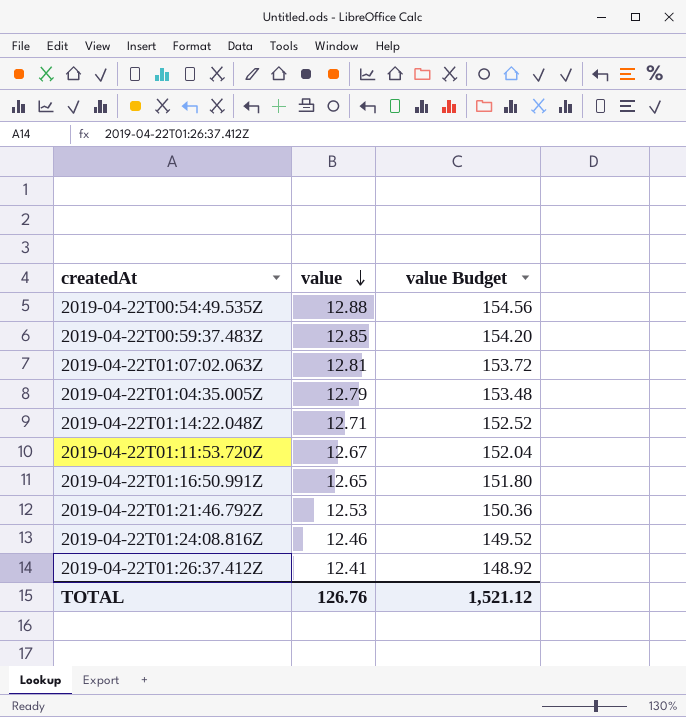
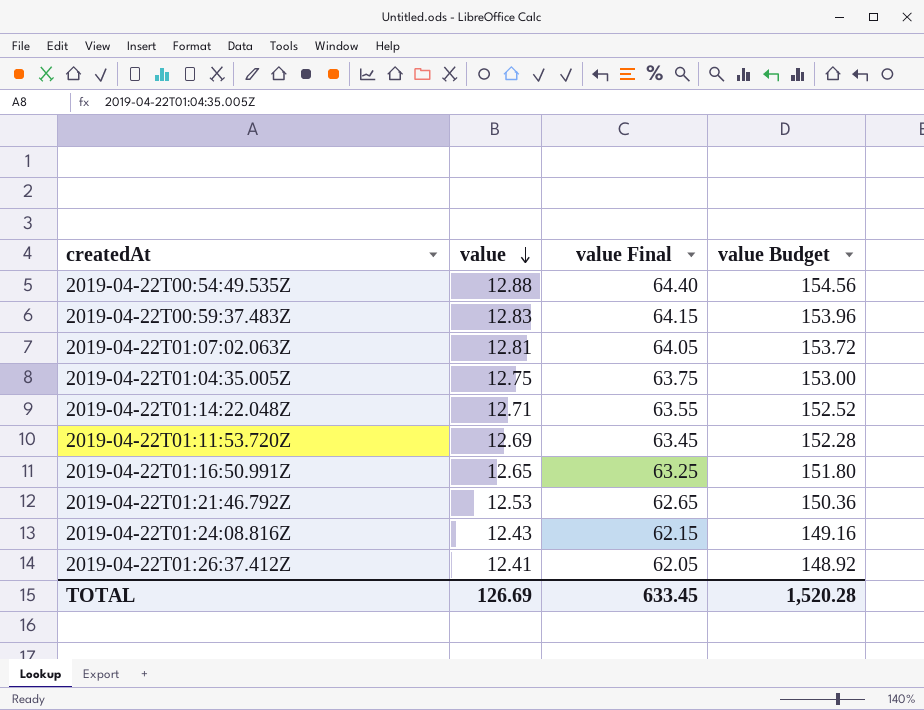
column value Final | formula: none -> [value] * 5
2019-04-22T00:59:37.483Z | value: 12.85 -> 12.83
2019-04-22T00:59:37.483Z | value Budget: 154.20 -> 153.96
2019-04-22T01:04:35.005Z | value: 12.79 -> 12.75
2019-04-22T01:04:35.005Z | value Budget: 153.48 -> 153.00
2019-04-22T01:11:53.720Z | value: 12.67 -> 12.69
2019-04-22T01:11:53.720Z | value Budget: 152.04 -> 152.28
2019-04-22T01:24:08.816Z | value: 12.46 -> 12.43
2019-04-22T01:24:08.816Z | value Budget: 149.52 -> 149.16
TOTAL | value: 126.76 -> 126.69
TOTAL | value Budget: 1,521.12 -> 1,520.28

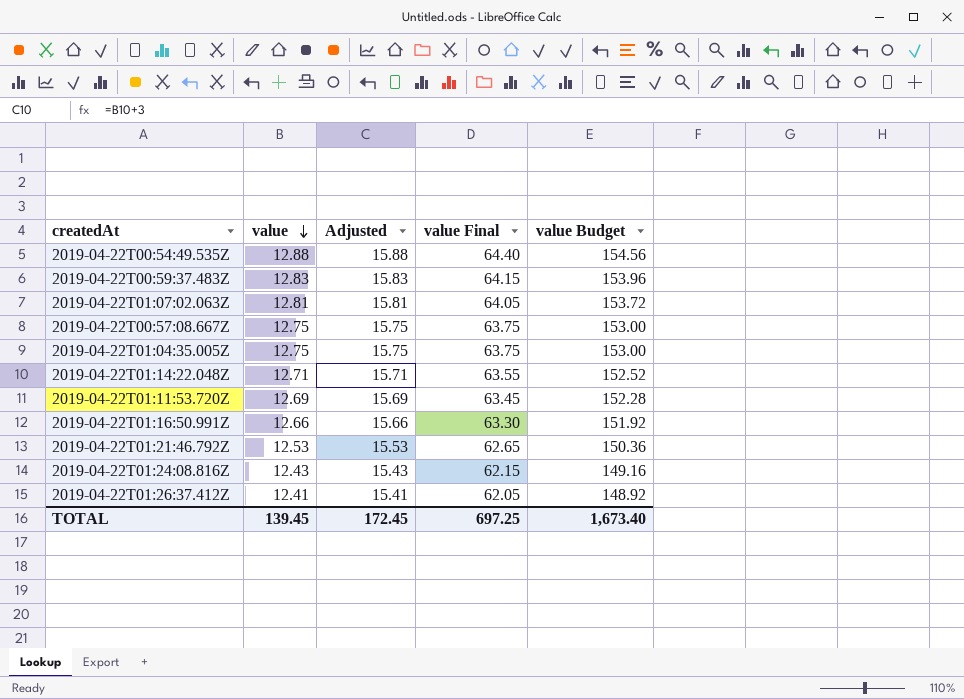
column Adjusted | formula: none -> [value] + 3
row 2019-04-22T00:57:08.667Z: none -> 12.75 | 15.75 | 63.75 | 153.00
2019-04-22T01:16:50.991Z | value: 12.65 -> 12.66
2019-04-22T01:16:50.991Z | value Final: 63.25 -> 63.30
2019-04-22T01:16:50.991Z | value Budget: 151.80 -> 151.92
TOTAL | value: 126.69 -> 139.45
TOTAL | value Final: 633.45 -> 697.25
TOTAL | value Budget: 1,520.28 -> 1,673.40

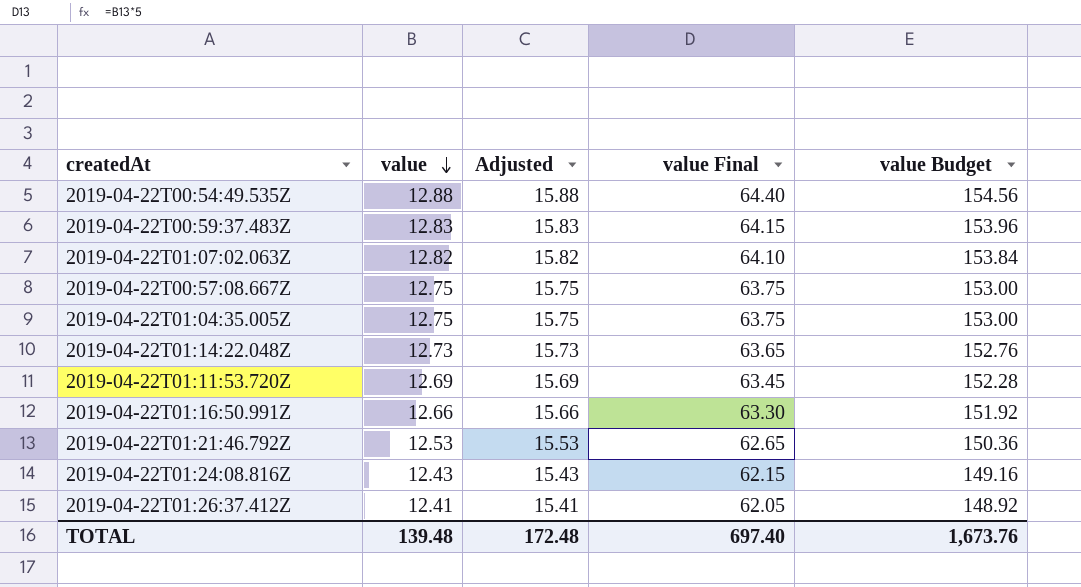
2019-04-22T01:07:02.063Z | value: 12.81 -> 12.82
2019-04-22T01:07:02.063Z | Adjusted: 15.81 -> 15.82
2019-04-22T01:07:02.063Z | value Final: 64.05 -> 64.10
2019-04-22T01:07:02.063Z | value Budget: 153.72 -> 153.84
2019-04-22T01:14:22.048Z | value: 12.71 -> 12.73
2019-04-22T01:14:22.048Z | Adjusted: 15.71 -> 15.73
2019-04-22T01:14:22.048Z | value Final: 63.55 -> 63.65
2019-04-22T01:14:22.048Z | value Budget: 152.52 -> 152.76
TOTAL | value: 139.45 -> 139.48
TOTAL | Adjusted: 172.45 -> 172.48
TOTAL | value Final: 697.25 -> 697.40
TOTAL | value Budget: 1,673.40 -> 1,673.76

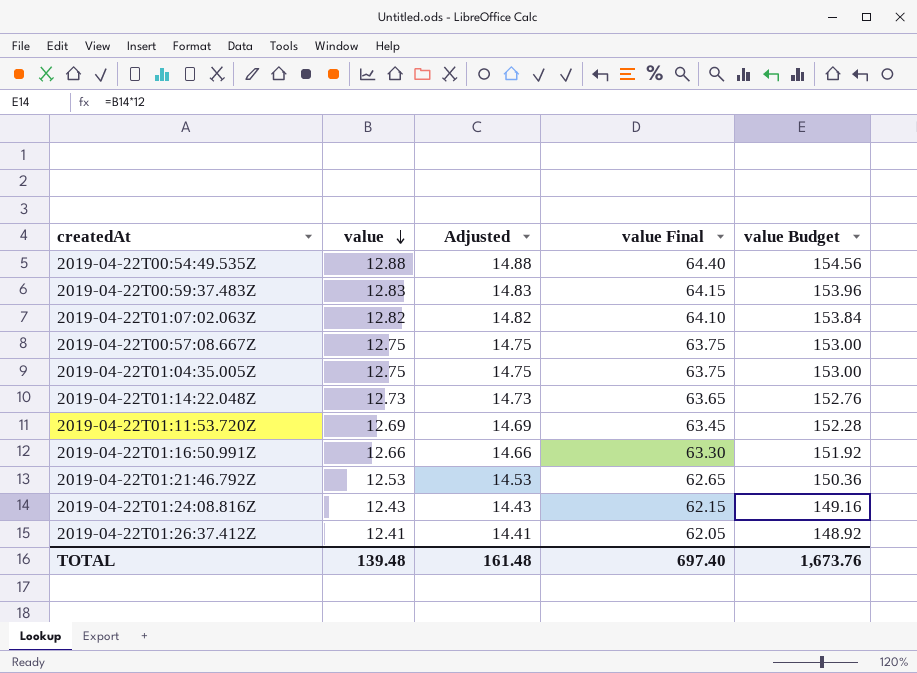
column Adjusted | formula: [value] + 3 -> [value] + 2
TOTAL | Adjusted: 172.48 -> 161.48

